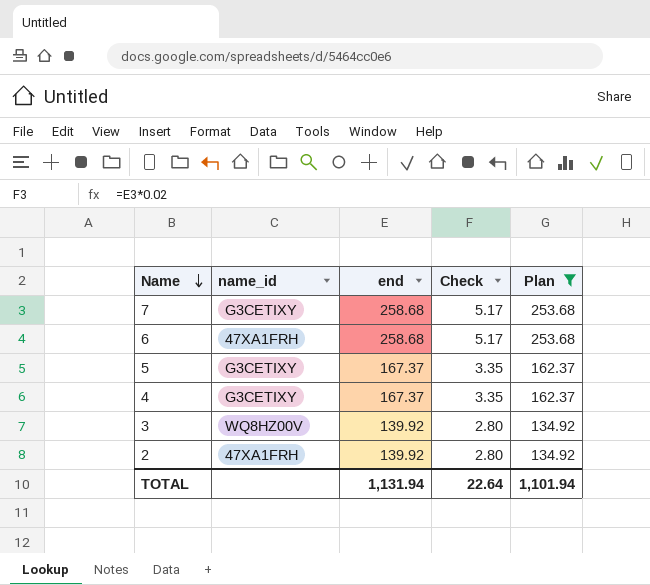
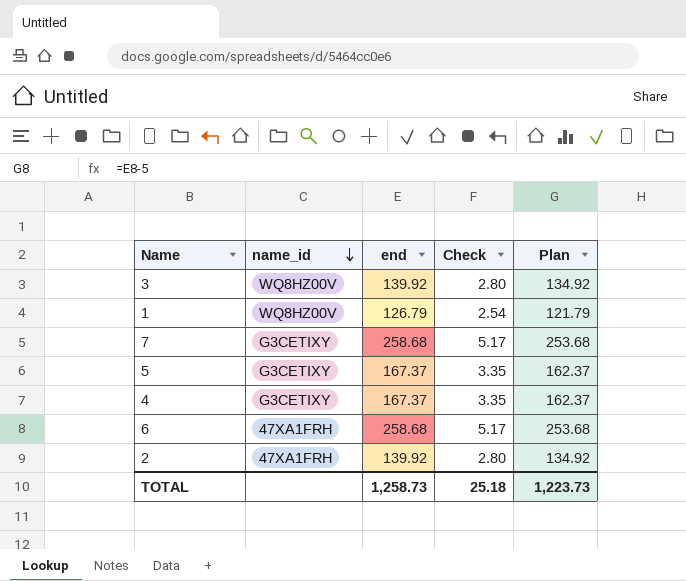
filter: Plan != 121.79 -> none
row order: Name descending -> name_id descending
TOTAL | end: 1,131.94 -> 1,258.73
TOTAL | Check: 22.64 -> 25.18
TOTAL | Plan: 1,101.94 -> 1,223.73

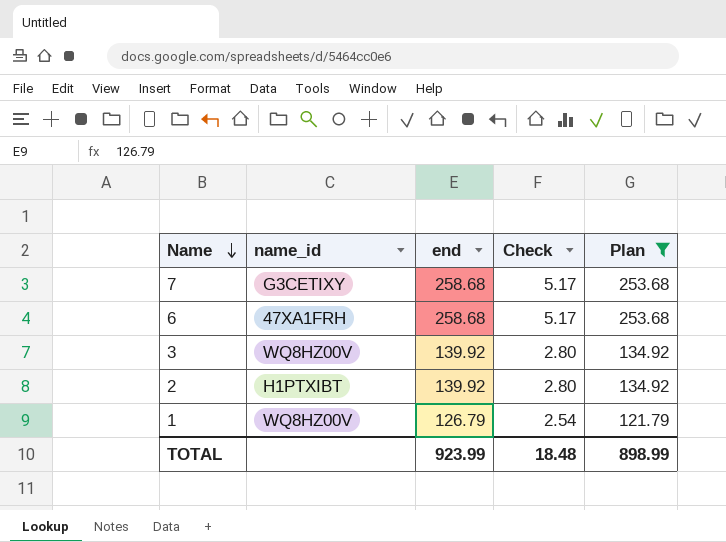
filter: none -> Plan != 162.37
row order: name_id descending -> Name descending
2 | name_id: 47XA1FRH -> H1PTXIBT
TOTAL | end: 1,258.73 -> 923.99
TOTAL | Check: 25.18 -> 18.48
TOTAL | Plan: 1,223.73 -> 898.99

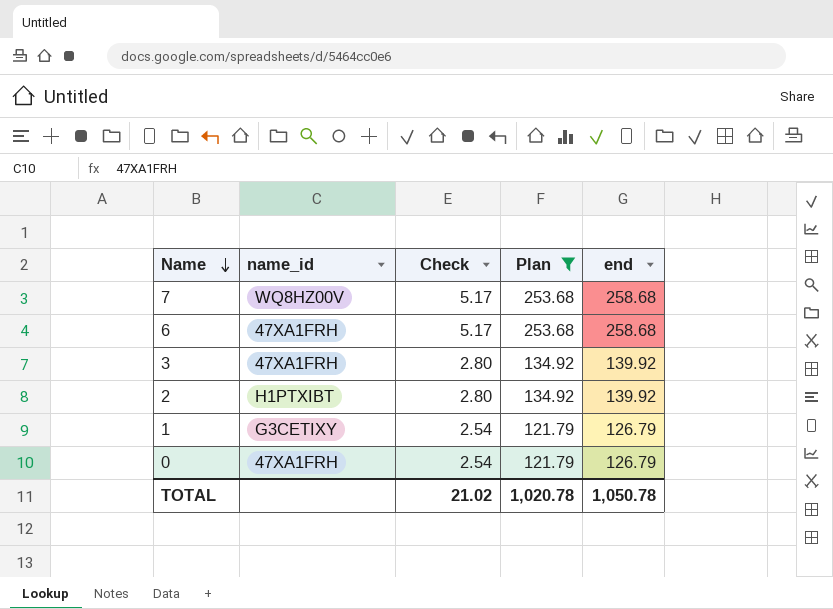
column end | position: 3 -> 5
7 | name_id: G3CETIXY -> WQ8HZ00V
3 | name_id: WQ8HZ00V -> 47XA1FRH
1 | name_id: WQ8HZ00V -> G3CETIXY
row 0: none -> 47XA1FRH | 2.54 | 121.79 | 126.79
TOTAL | Check: 18.48 -> 21.02
TOTAL | Plan: 898.99 -> 1,020.78
TOTAL | end: 923.99 -> 1,050.78

